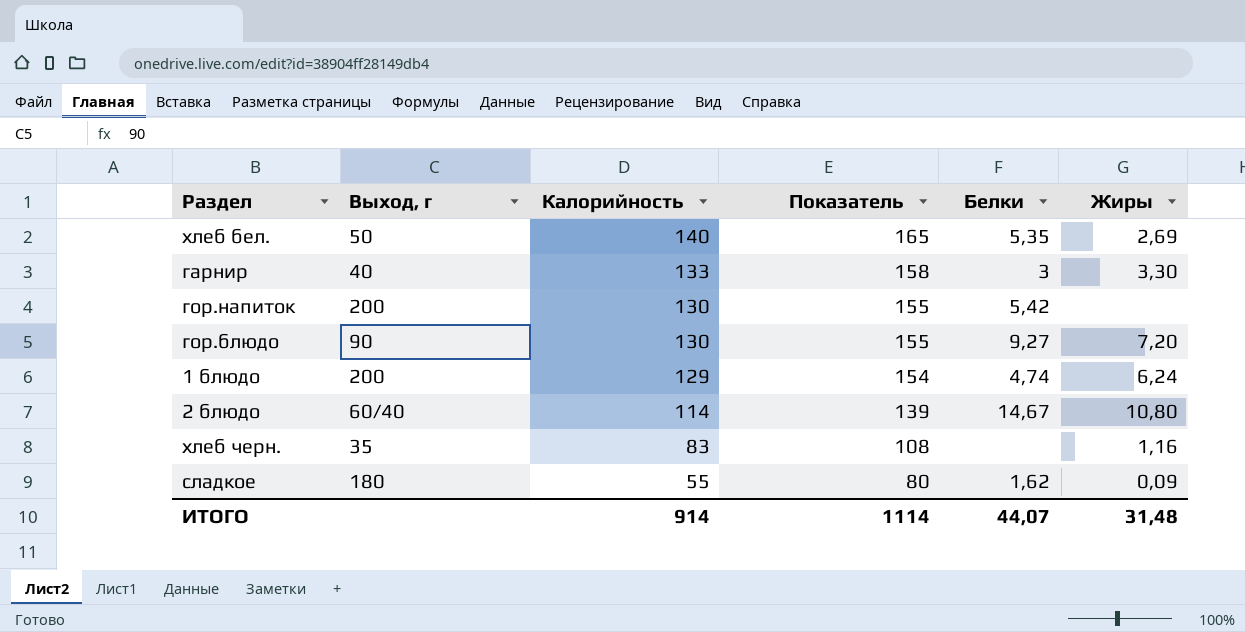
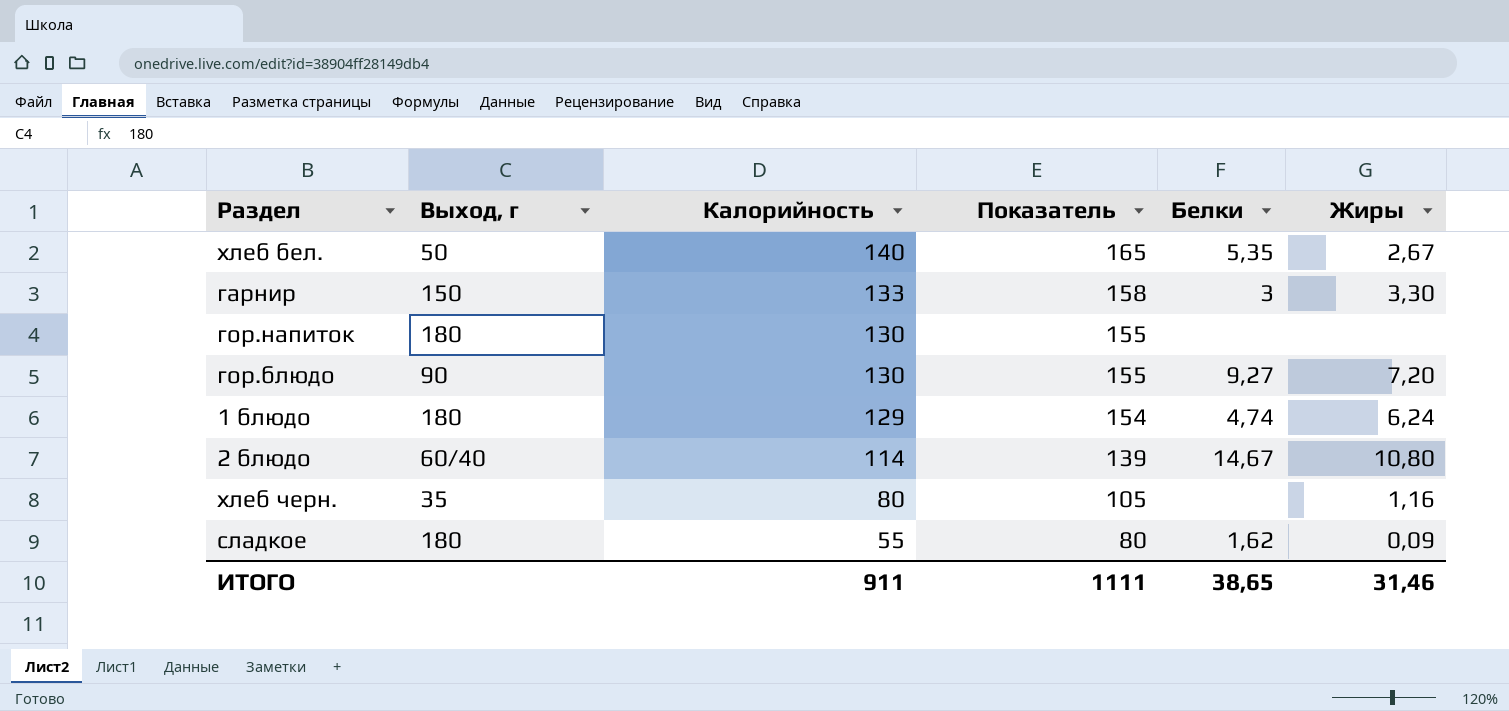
хлеб бел. | Жиры: 2,69 -> 2,67
гарнир | Выход, г: 40 -> 150
гор.напиток | Выход, г: 200 -> 180
гор.напиток | Белки: 5,42 -> none
1 блюдо | Выход, г: 200 -> 180
хлеб черн. | Калорийность: 83 -> 80
хлеб черн. | Показатель: 108 -> 105
ИТОГО | Калорийность: 914 -> 911
ИТОГО | Показатель: 1114 -> 1111
ИТОГО | Белки: 44,07 -> 38,65
ИТОГО | Жиры: 31,48 -> 31,46

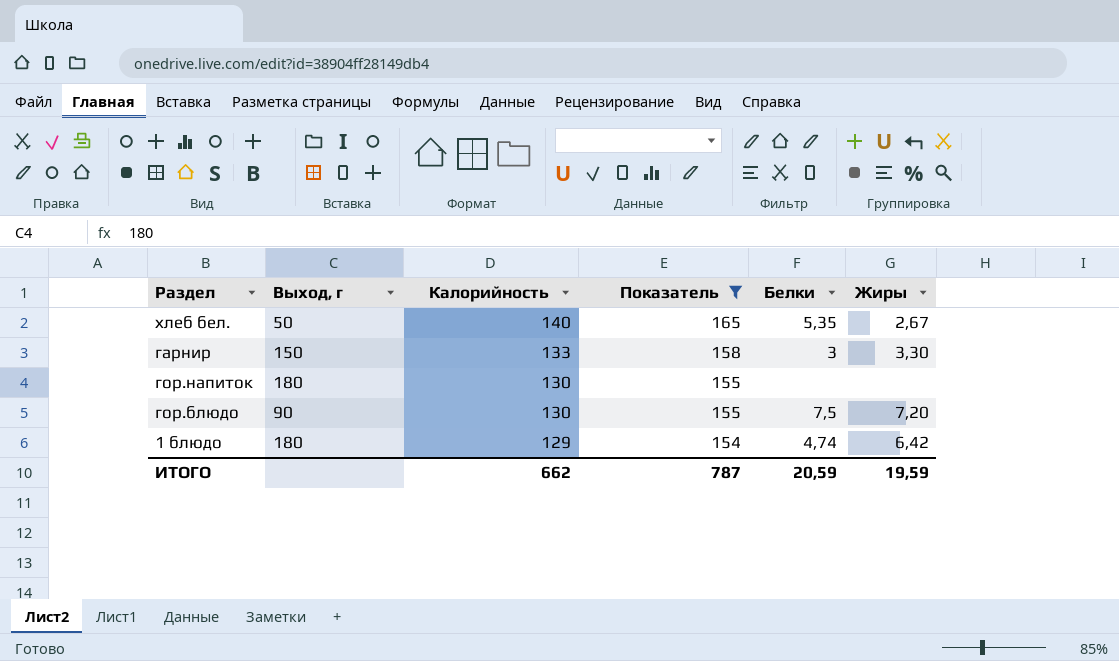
filter: none -> Показатель >= 154
гор.блюдо | Белки: 9,27 -> 7,5
1 блюдо | Жиры: 6,24 -> 6,42
ИТОГО | Калорийность: 911 -> 662
ИТОГО | Показатель: 1111 -> 787
ИТОГО | Белки: 38,65 -> 20,59
ИТОГО | Жиры: 31,46 -> 19,59

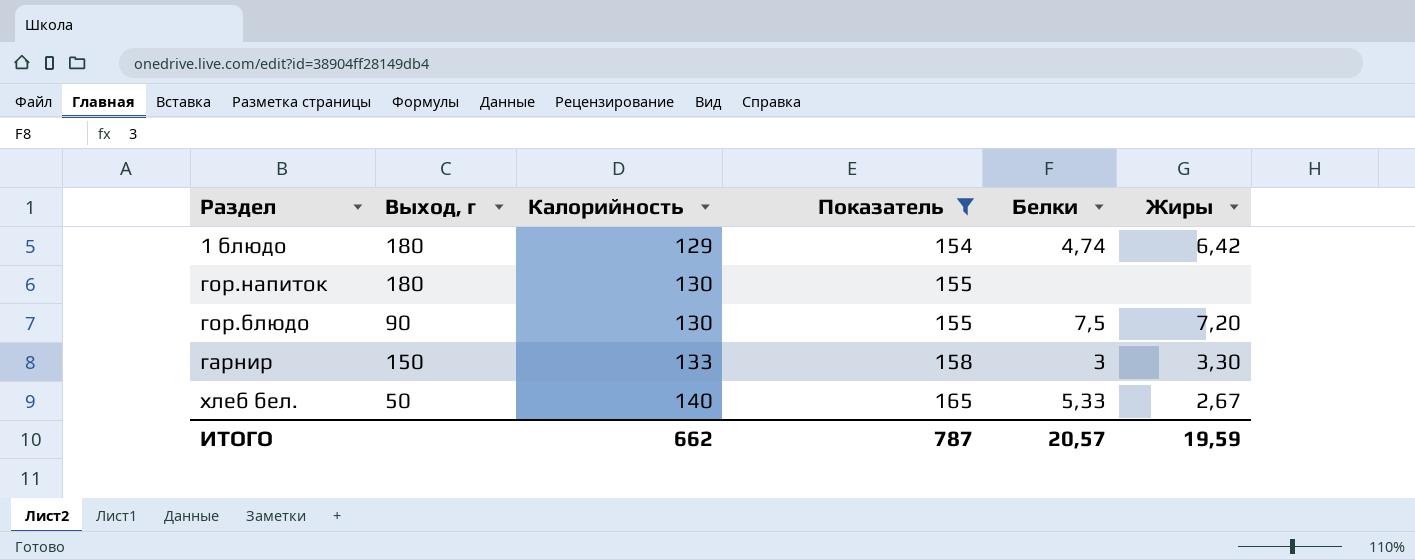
row order: Калорийность descending -> Калорийность ascending
хлеб бел. | Белки: 5,35 -> 5,33
ИТОГО | Белки: 20,59 -> 20,57

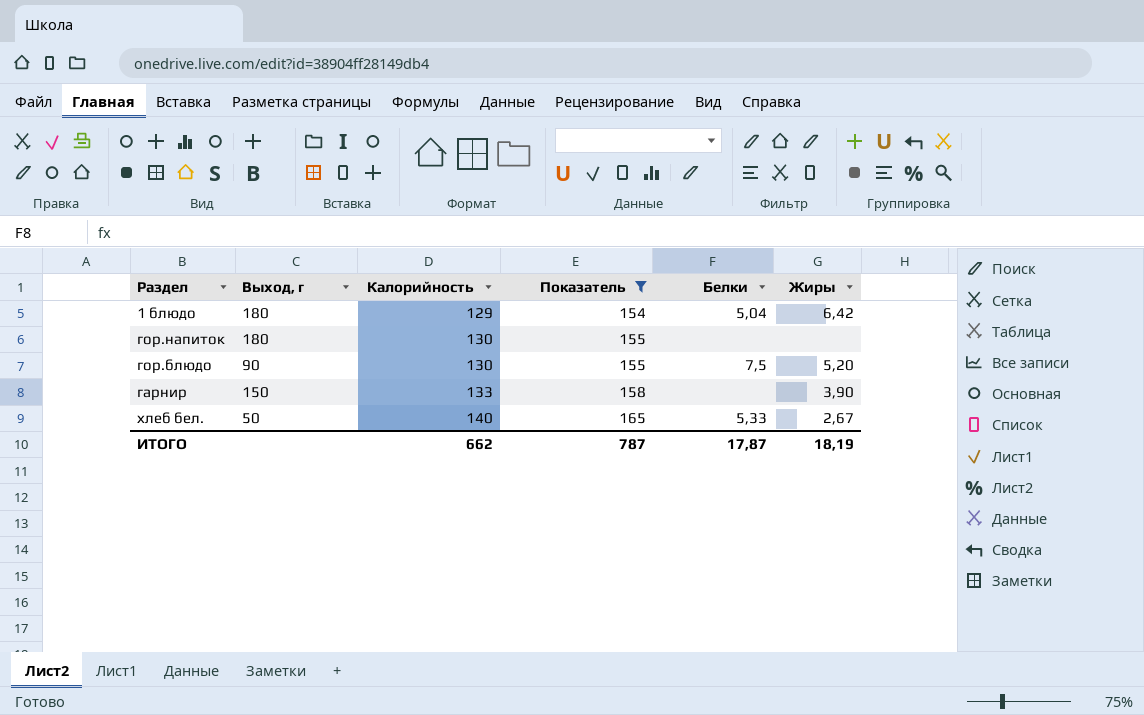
1 блюдо | Белки: 4,74 -> 5,04
гор.блюдо | Жиры: 7,20 -> 5,20
гарнир | Белки: 3 -> none
гарнир | Жиры: 3,30 -> 3,90
ИТОГО | Белки: 20,57 -> 17,87
ИТОГО | Жиры: 19,59 -> 18,19

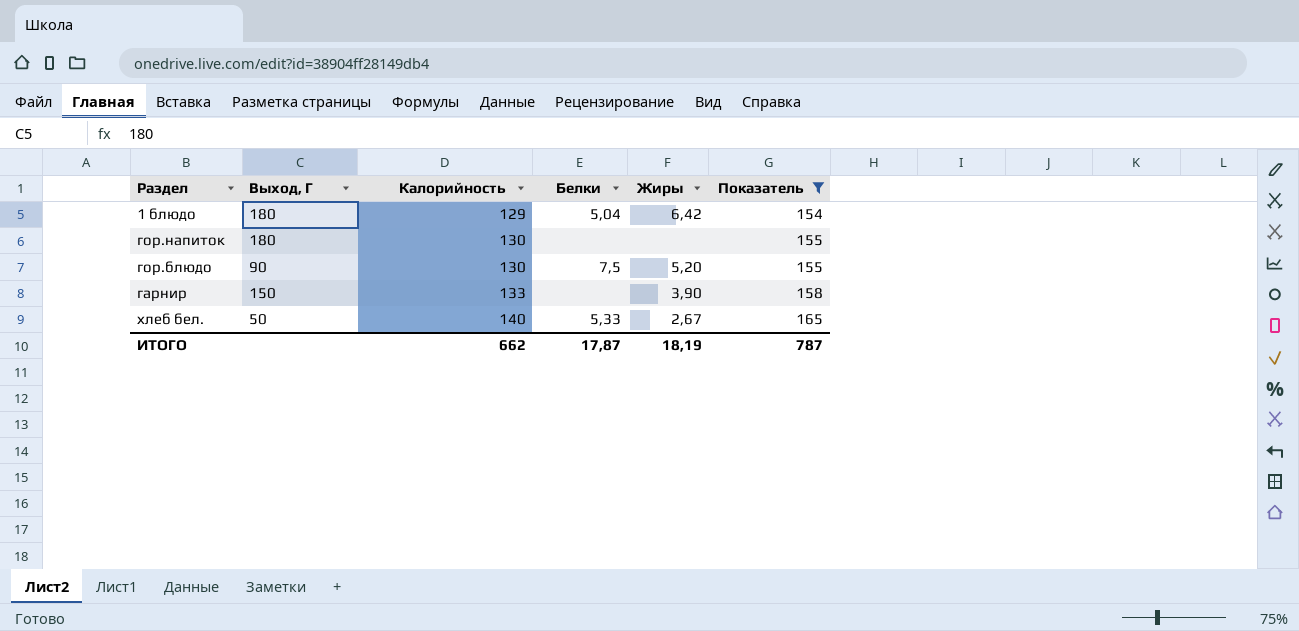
column name: Выход, г -> Выход, Г
column Показатель | position: 4 -> 6

